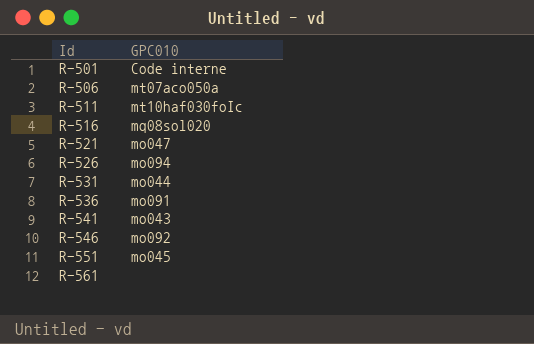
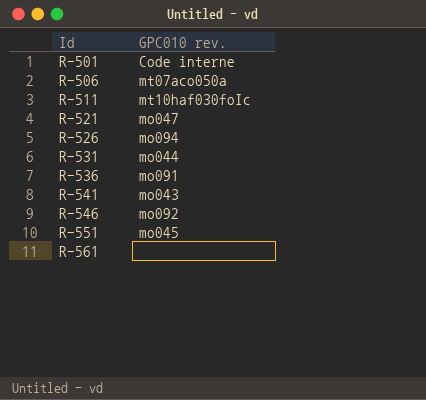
column name: GPC010 -> GPC010 rev.
row R-516: mq08sol020 -> none

